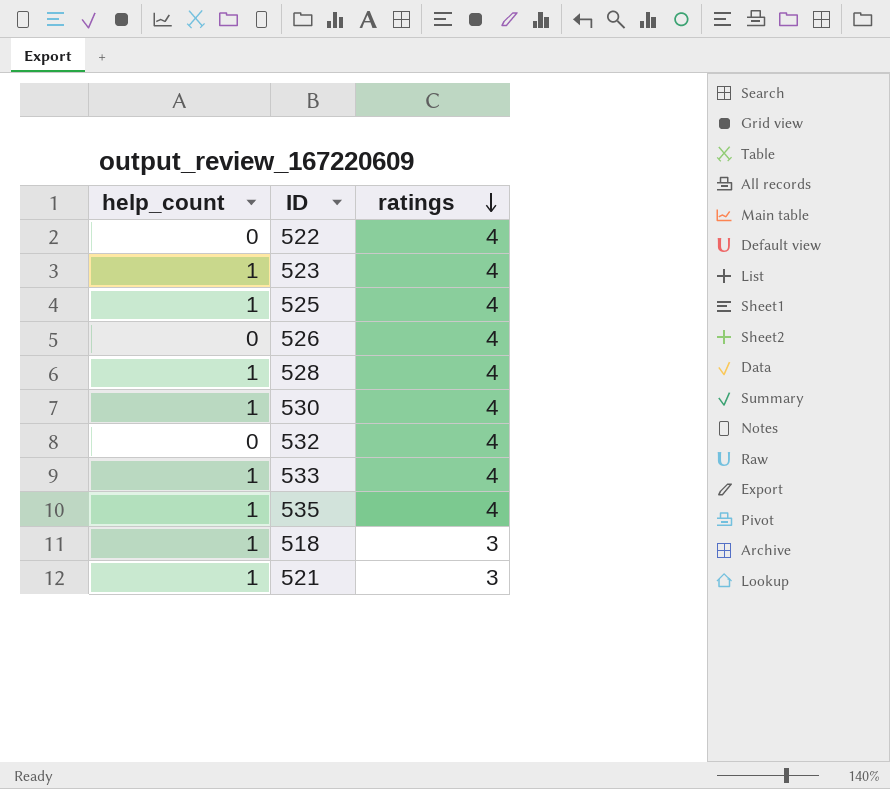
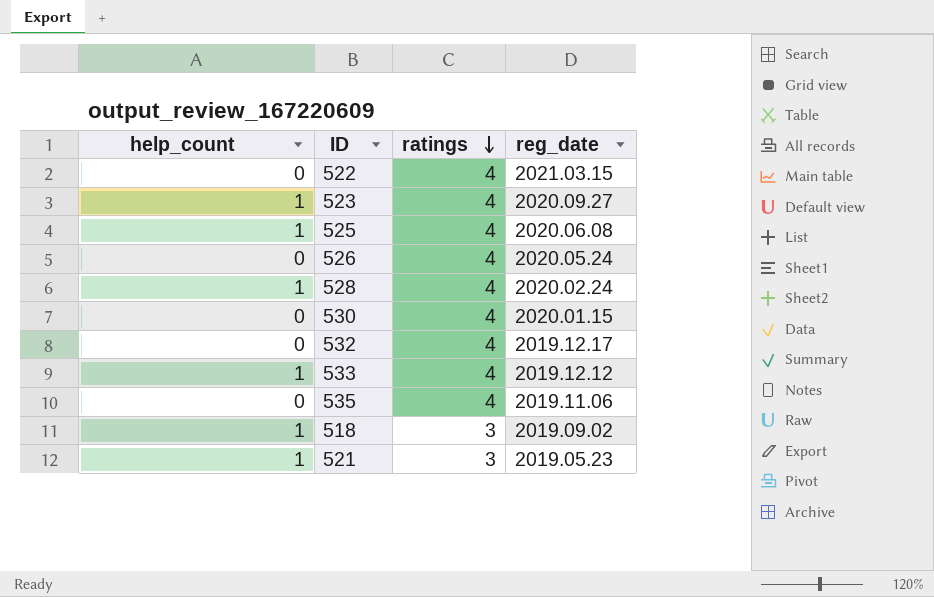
column reg_date | position: none -> 4
530 | help_count: 1 -> 0
535 | help_count: 1 -> 0

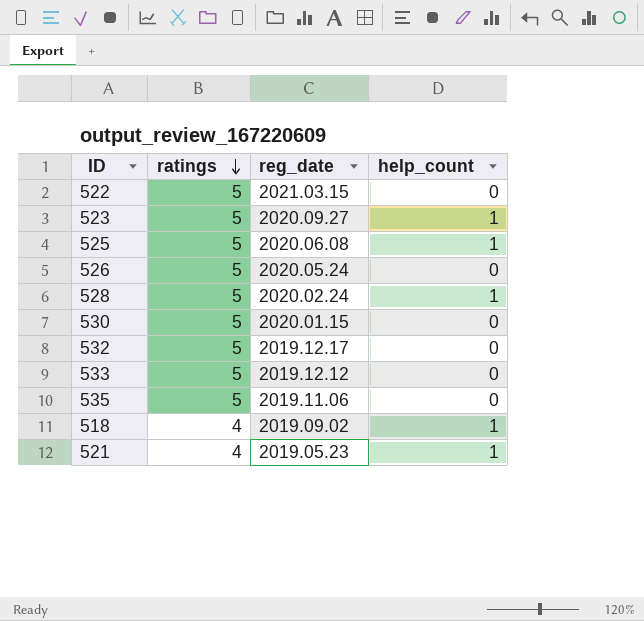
column help_count | position: 1 -> 4
522 | ratings: 4 -> 5
523 | ratings: 4 -> 5
525 | ratings: 4 -> 5
526 | ratings: 4 -> 5
528 | ratings: 4 -> 5
530 | ratings: 4 -> 5
532 | ratings: 4 -> 5
533 | ratings: 4 -> 5
533 | help_count: 1 -> 0
535 | ratings: 4 -> 5
518 | ratings: 3 -> 4
521 | ratings: 3 -> 4

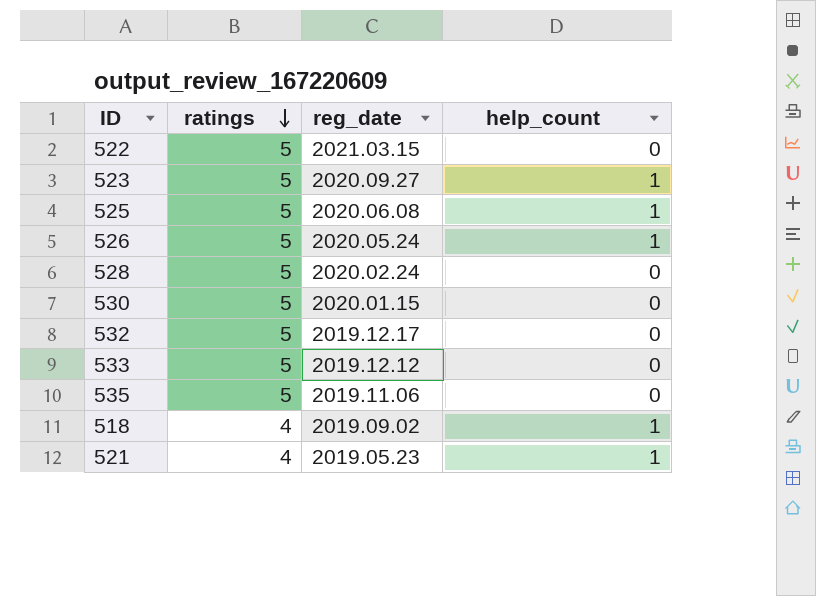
526 | help_count: 0 -> 1
528 | help_count: 1 -> 0

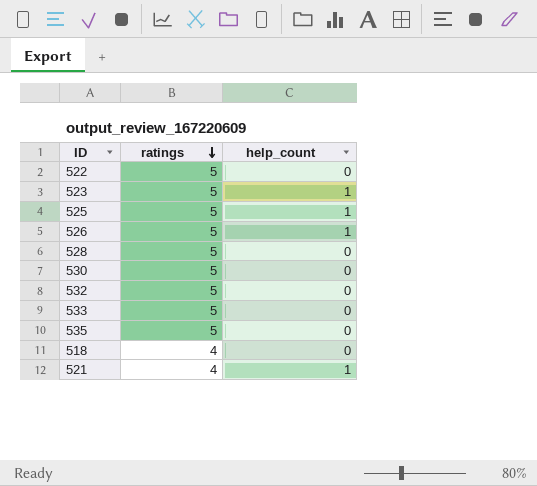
column reg_date | position: 3 -> none
518 | help_count: 1 -> 0

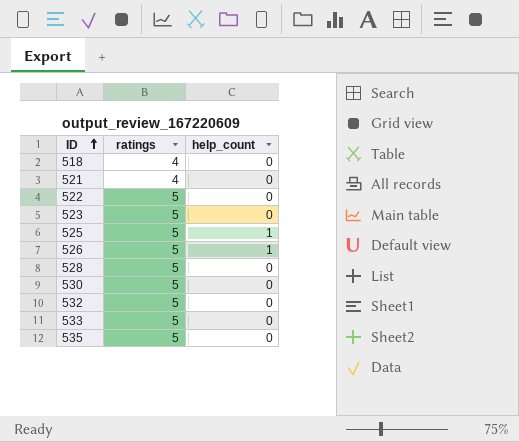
row order: ratings descending -> ID ascending
521 | help_count: 1 -> 0
523 | help_count: 1 -> 0

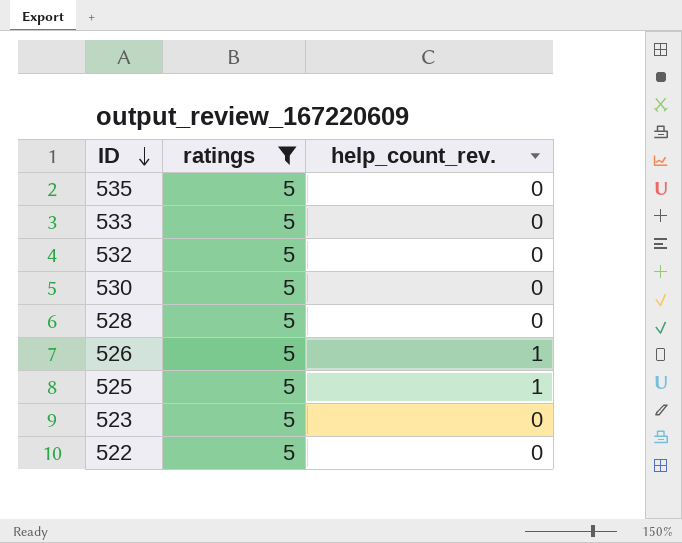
filter: none -> ratings = 5
row order: ID ascending -> ID descending
column name: help_count -> help_count_rev.

